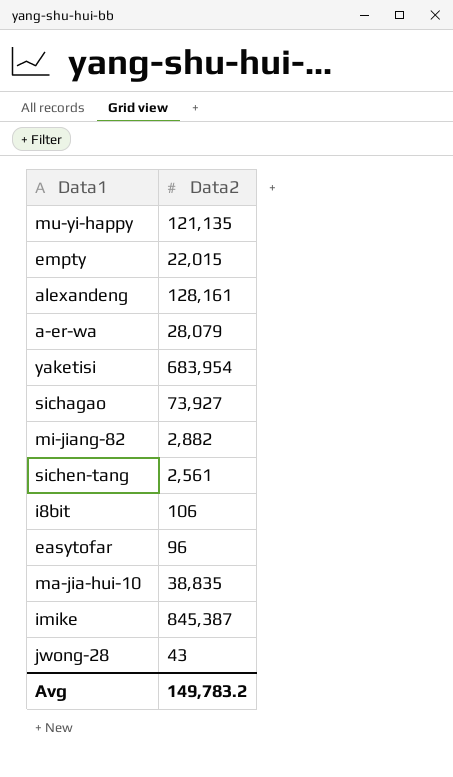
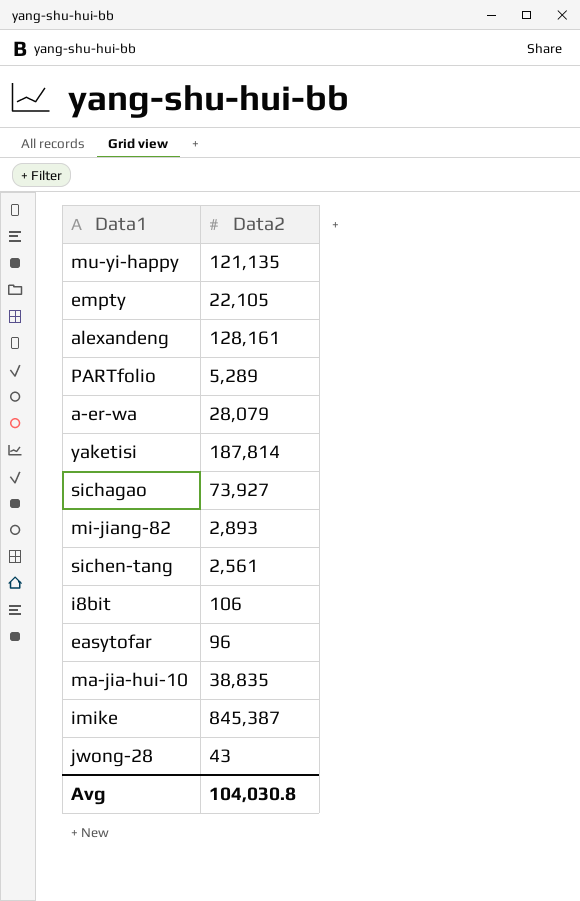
empty | Data2: 22,015 -> 22,105
row PARTfolio: none -> 5,289
yaketisi | Data2: 683,954 -> 187,814
mi-jiang-82 | Data2: 2,882 -> 2,893
Avg | Data2: 149,783.2 -> 104,030.8

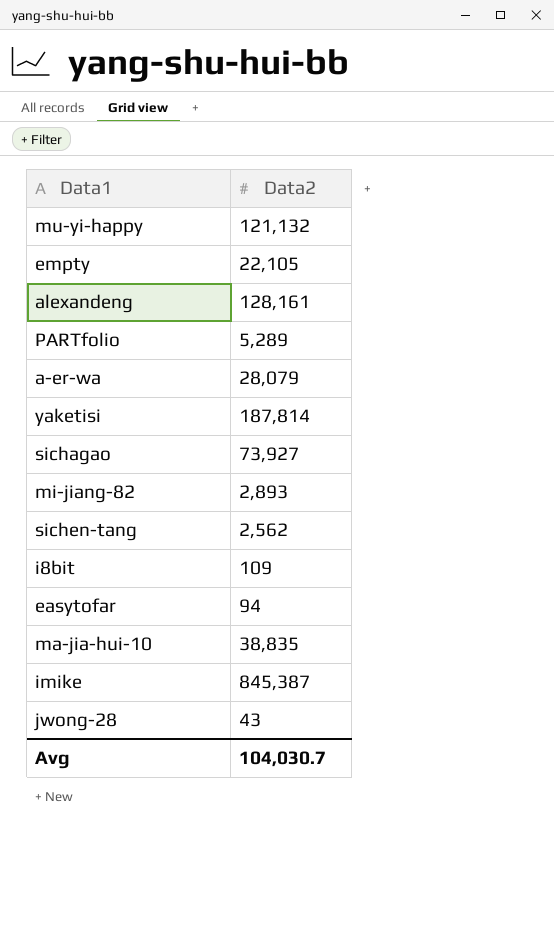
mu-yi-happy | Data2: 121,135 -> 121,132
sichen-tang | Data2: 2,561 -> 2,562
i8bit | Data2: 106 -> 109
easytofar | Data2: 96 -> 94
Avg | Data2: 104,030.8 -> 104,030.7

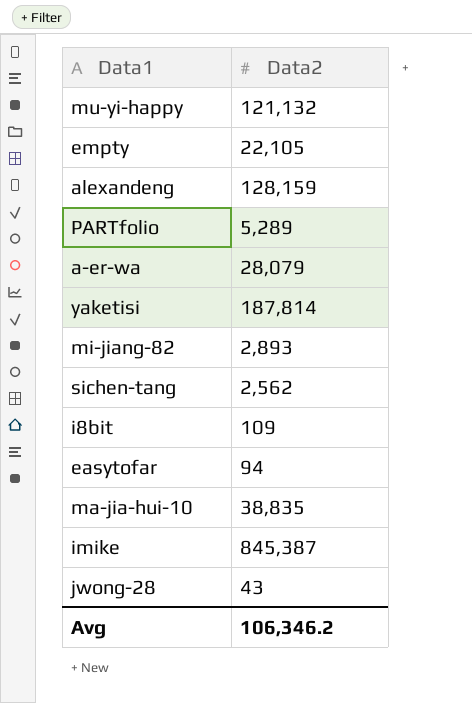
row sichagao: 73,927 -> none
alexandeng | Data2: 128,161 -> 128,159
Avg | Data2: 104,030.7 -> 106,346.2

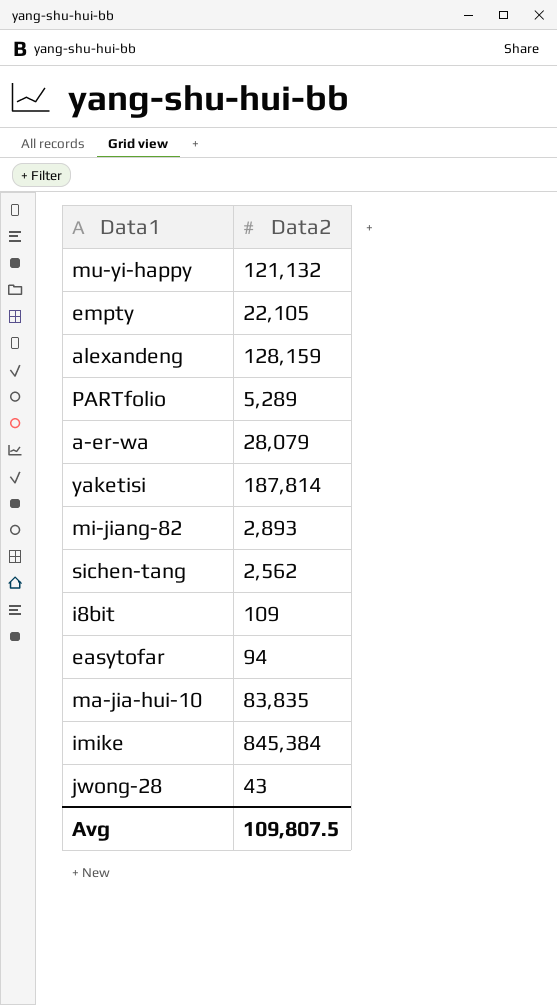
ma-jia-hui-10 | Data2: 38,835 -> 83,835
imike | Data2: 845,387 -> 845,384
Avg | Data2: 106,346.2 -> 109,807.5

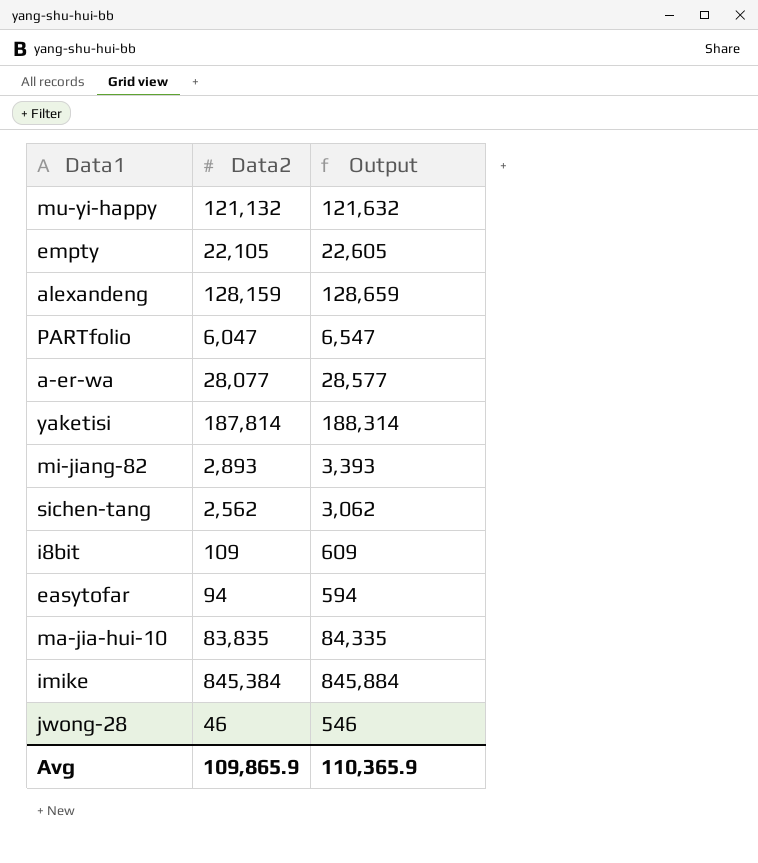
column Output | formula: none -> [Data2] + 500
PARTfolio | Data2: 5,289 -> 6,047
a-er-wa | Data2: 28,079 -> 28,077
jwong-28 | Data2: 43 -> 46
Avg | Data2: 109,807.5 -> 109,865.9

